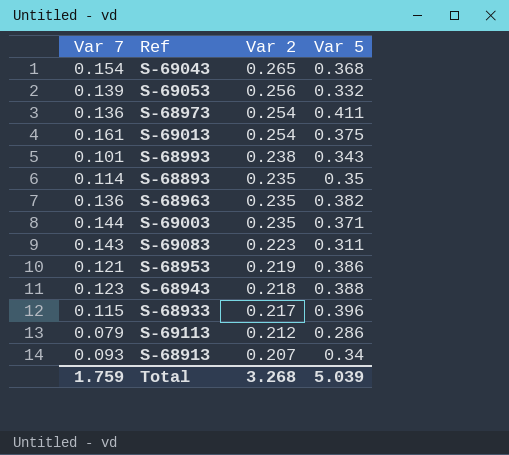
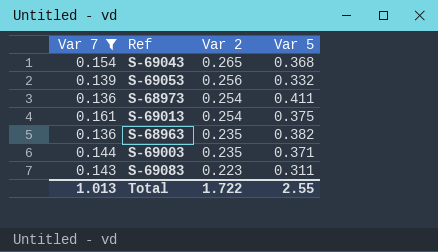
filter: none -> Var 7 >= 0.136
Total | Var 7: 1.759 -> 1.013
Total | Var 2: 3.268 -> 1.722
Total | Var 5: 5.039 -> 2.55

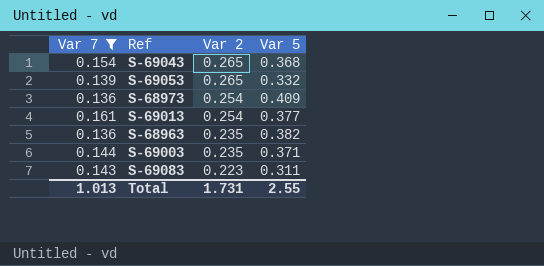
S-69053 | Var 2: 0.256 -> 0.265
S-68973 | Var 5: 0.411 -> 0.409
S-69013 | Var 5: 0.375 -> 0.377
Total | Var 2: 1.722 -> 1.731

